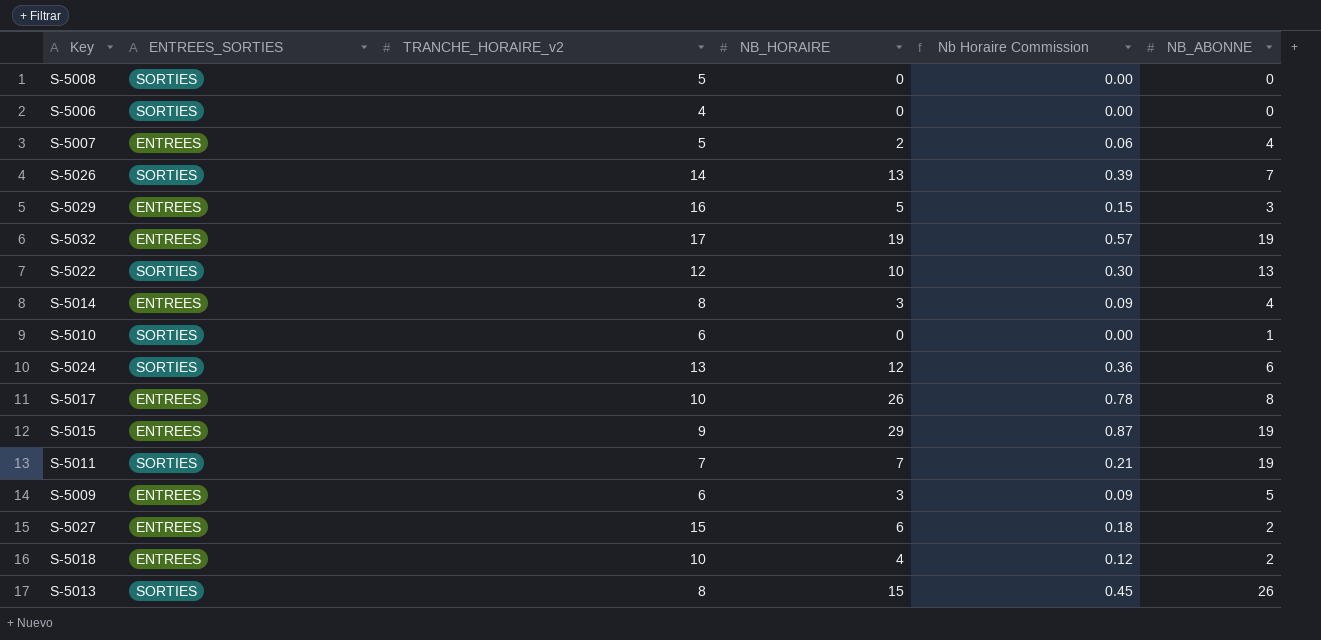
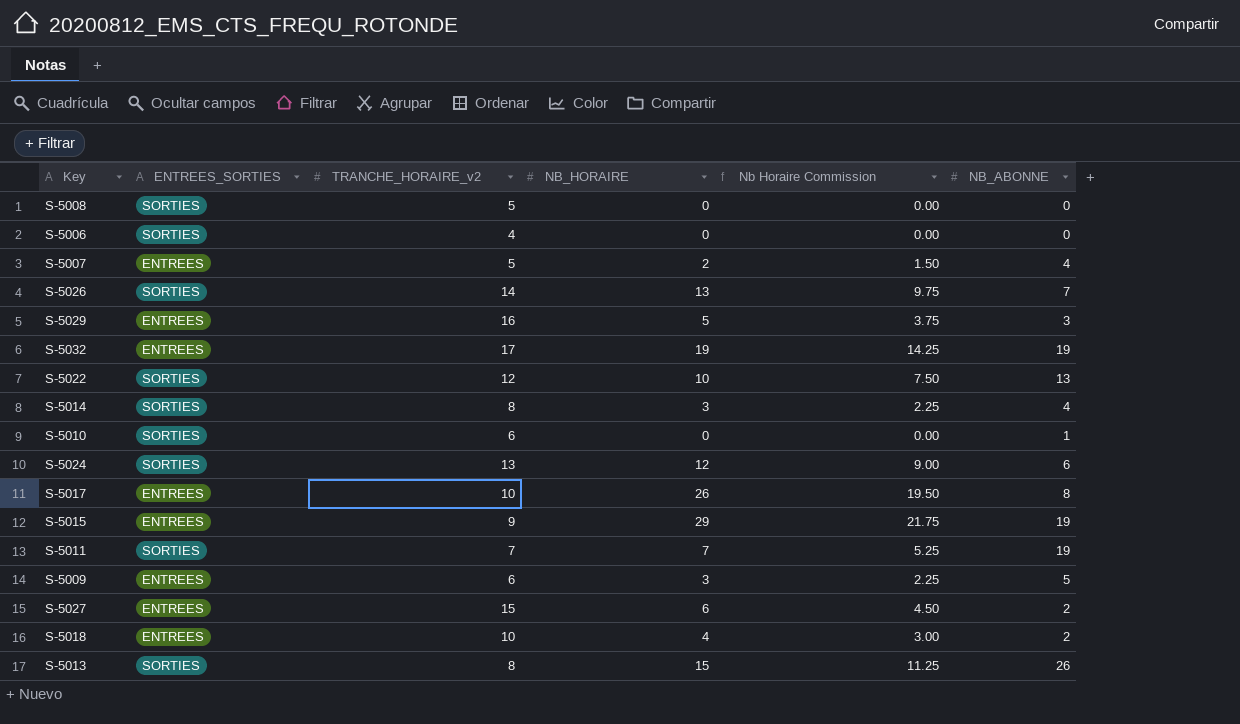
column Nb Horaire Commission | formula: [NB_HORAIRE] * 0.03 -> [NB_HORAIRE] * 0.75
S-5014 | ENTREES_SORTIES: ENTREES -> SORTIES

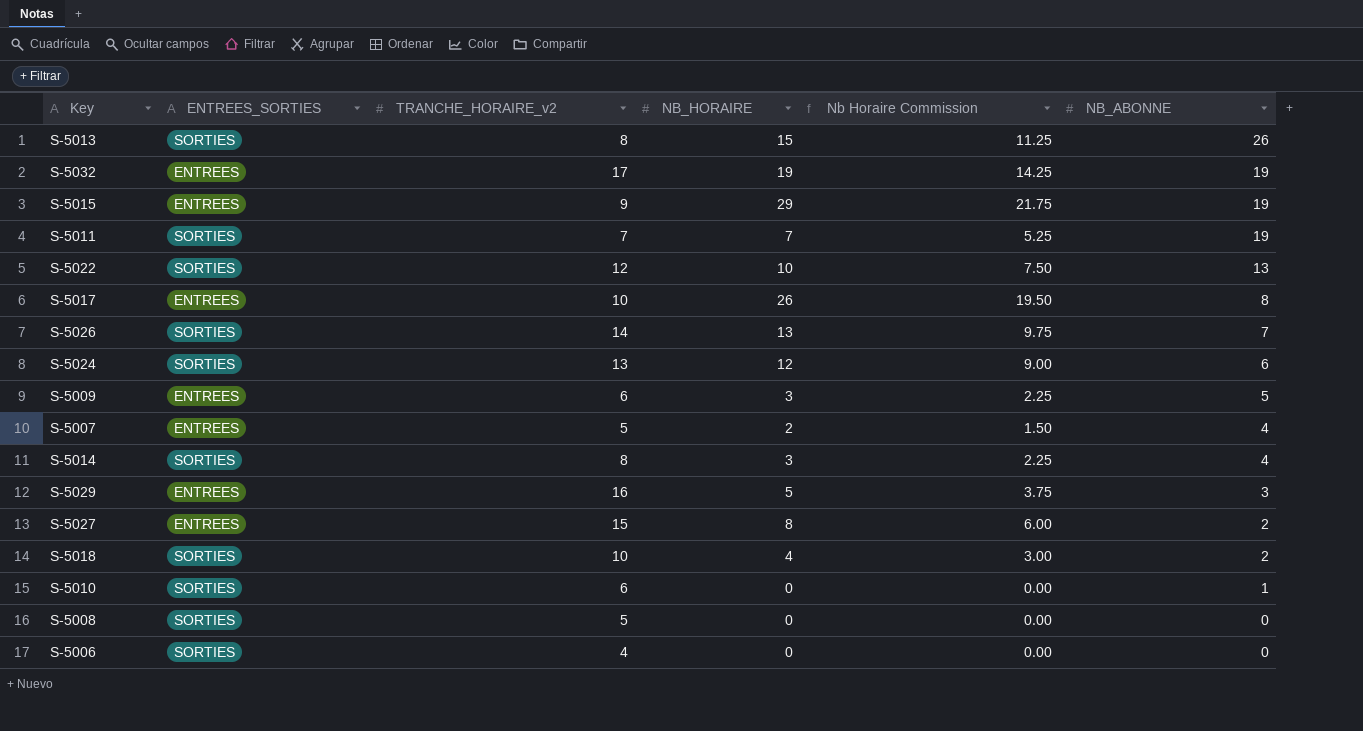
row order: none -> NB_ABONNE descending
S-5027 | NB_HORAIRE: 6 -> 8
S-5027 | Nb Horaire Commission: 4.50 -> 6.00
S-5018 | ENTREES_SORTIES: ENTREES -> SORTIES

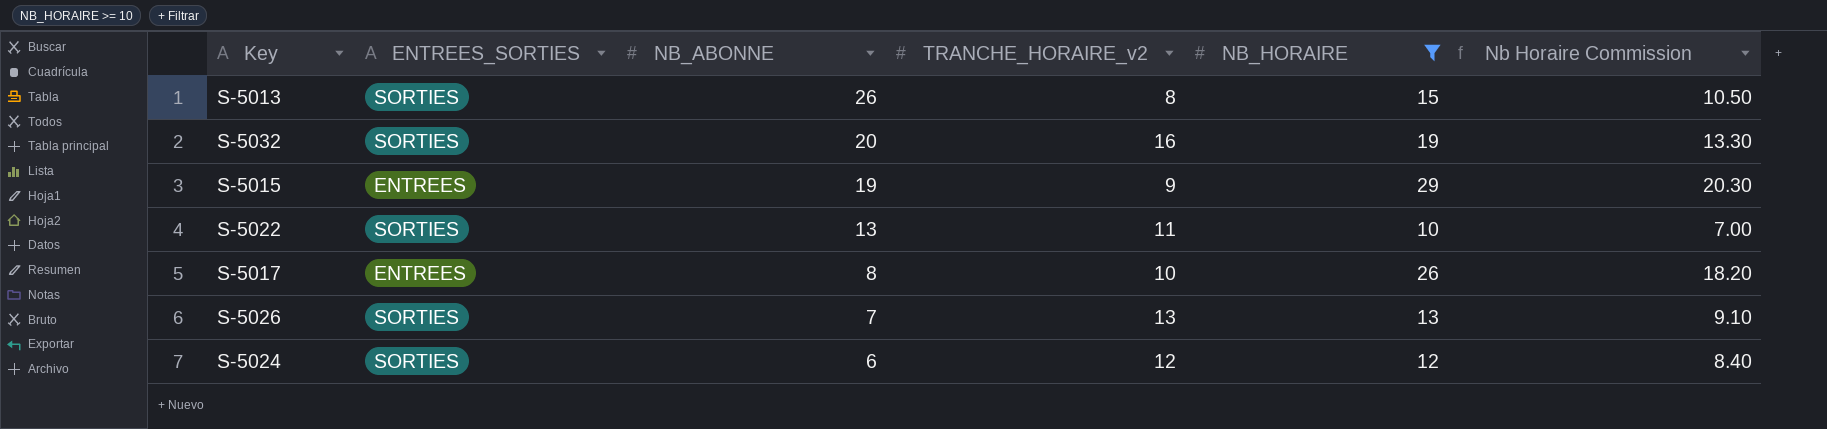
filter: none -> NB_HORAIRE >= 10
column NB_ABONNE | position: 6 -> 3
column Nb Horaire Commission | formula: [NB_HORAIRE] * 0.75 -> [NB_HORAIRE] * 0.7
S-5032 | ENTREES_SORTIES: ENTREES -> SORTIES
S-5032 | NB_ABONNE: 19 -> 20
S-5032 | TRANCHE_HORAIRE_v2: 17 -> 16
S-5022 | TRANCHE_HORAIRE_v2: 12 -> 11
S-5026 | TRANCHE_HORAIRE_v2: 14 -> 13
S-5024 | TRANCHE_HORAIRE_v2: 13 -> 12

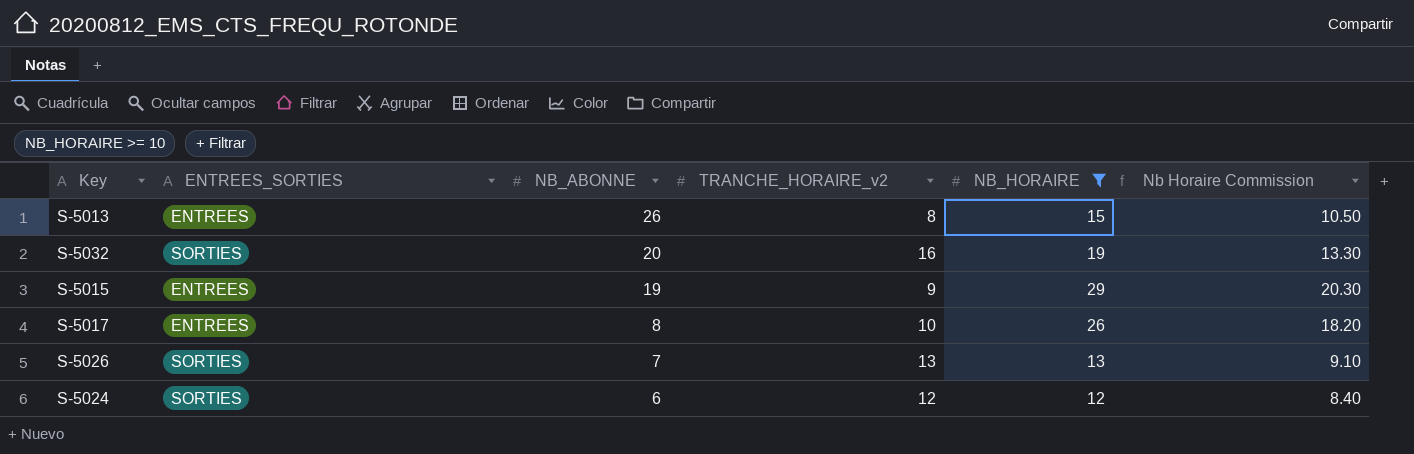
row S-5022: SORTIES | 13 | 11 | 10 | 7.00 -> none
S-5013 | ENTREES_SORTIES: SORTIES -> ENTREES

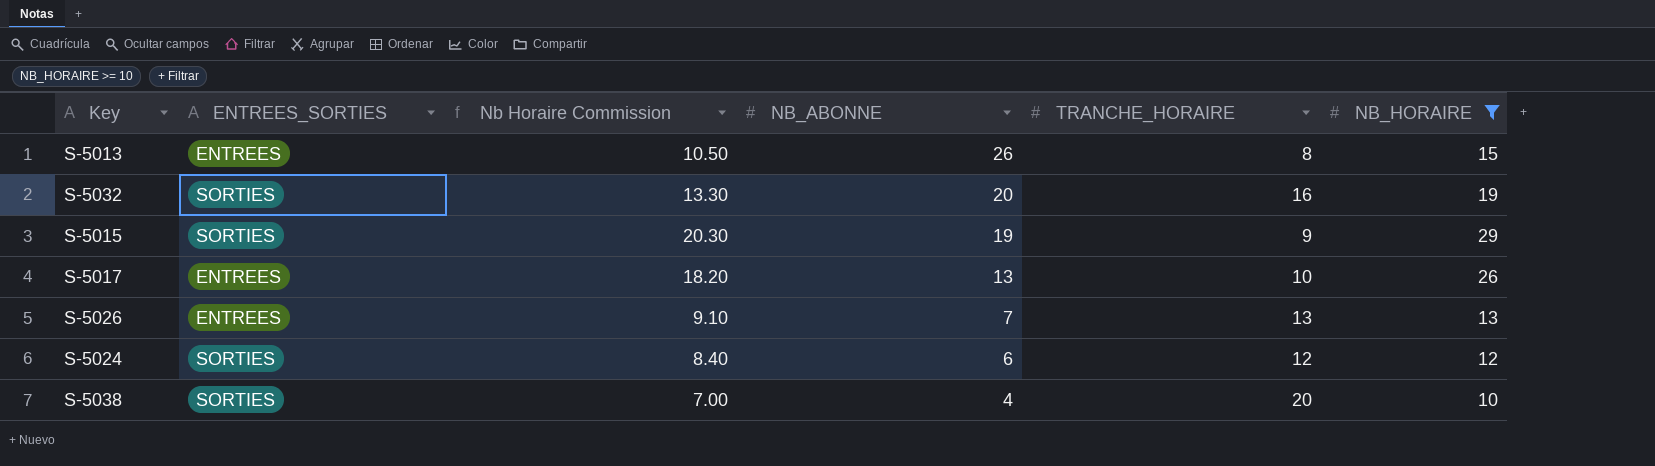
column Nb Horaire Commission | position: 6 -> 3
column name: TRANCHE_HORAIRE_v2 -> TRANCHE_HORAIRE
S-5015 | ENTREES_SORTIES: ENTREES -> SORTIES
S-5017 | NB_ABONNE: 8 -> 13
S-5026 | ENTREES_SORTIES: SORTIES -> ENTREES
row S-5038: none -> SORTIES | 7.00 | 4 | 20 | 10

